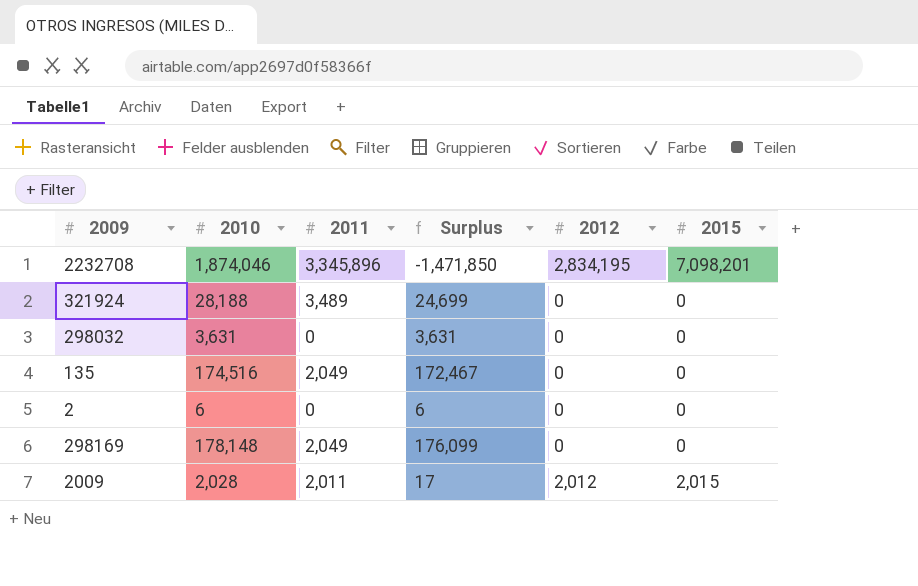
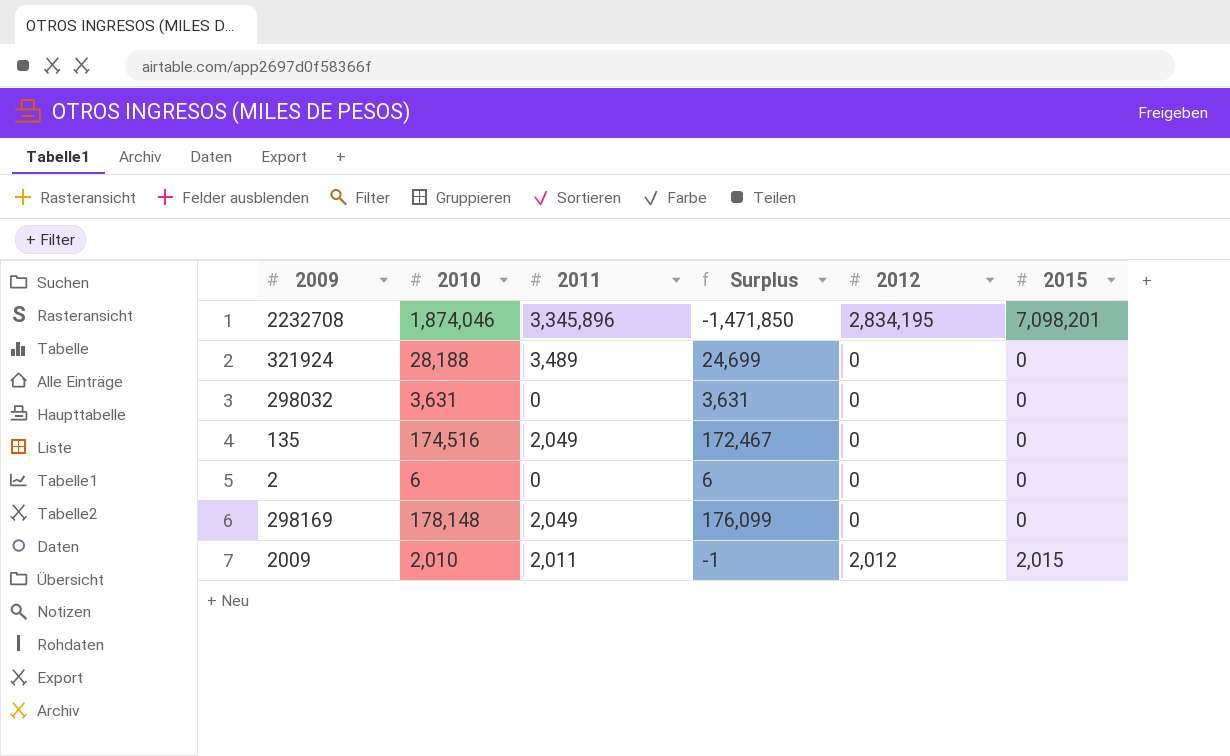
2009 | 2010: 2,028 -> 2,010
2009 | Surplus: 17 -> -1

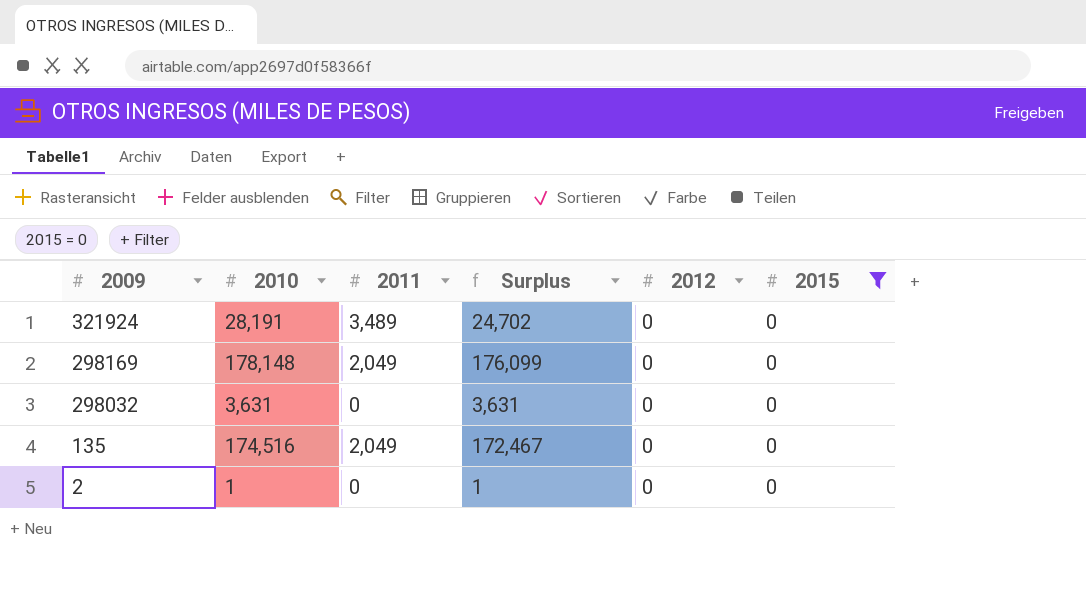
filter: none -> 2015 = 0
row order: none -> 2009 descending
321924 | 2010: 28,188 -> 28,191
321924 | Surplus: 24,699 -> 24,702
2 | 2010: 6 -> 1
2 | Surplus: 6 -> 1

